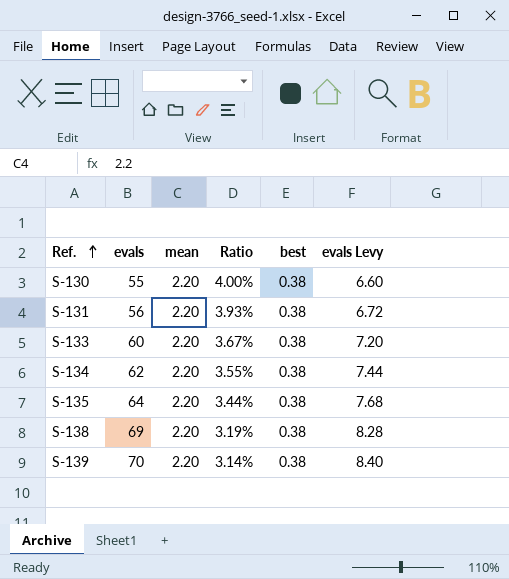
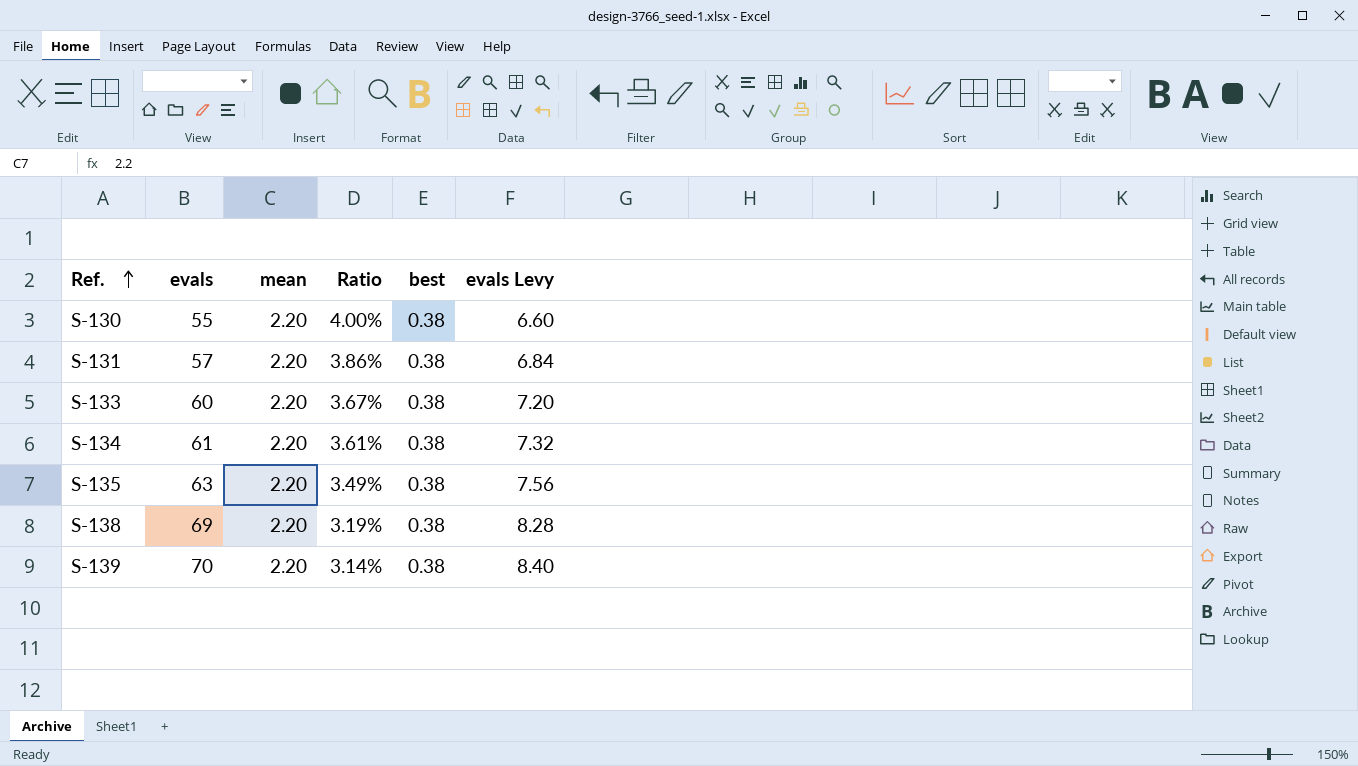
S-131 | evals: 56 -> 57
S-131 | Ratio: 3.93% -> 3.86%
S-131 | evals Levy: 6.72 -> 6.84
S-134 | evals: 62 -> 61
S-134 | Ratio: 3.55% -> 3.61%
S-134 | evals Levy: 7.44 -> 7.32
S-135 | evals: 64 -> 63
S-135 | Ratio: 3.44% -> 3.49%
S-135 | evals Levy: 7.68 -> 7.56

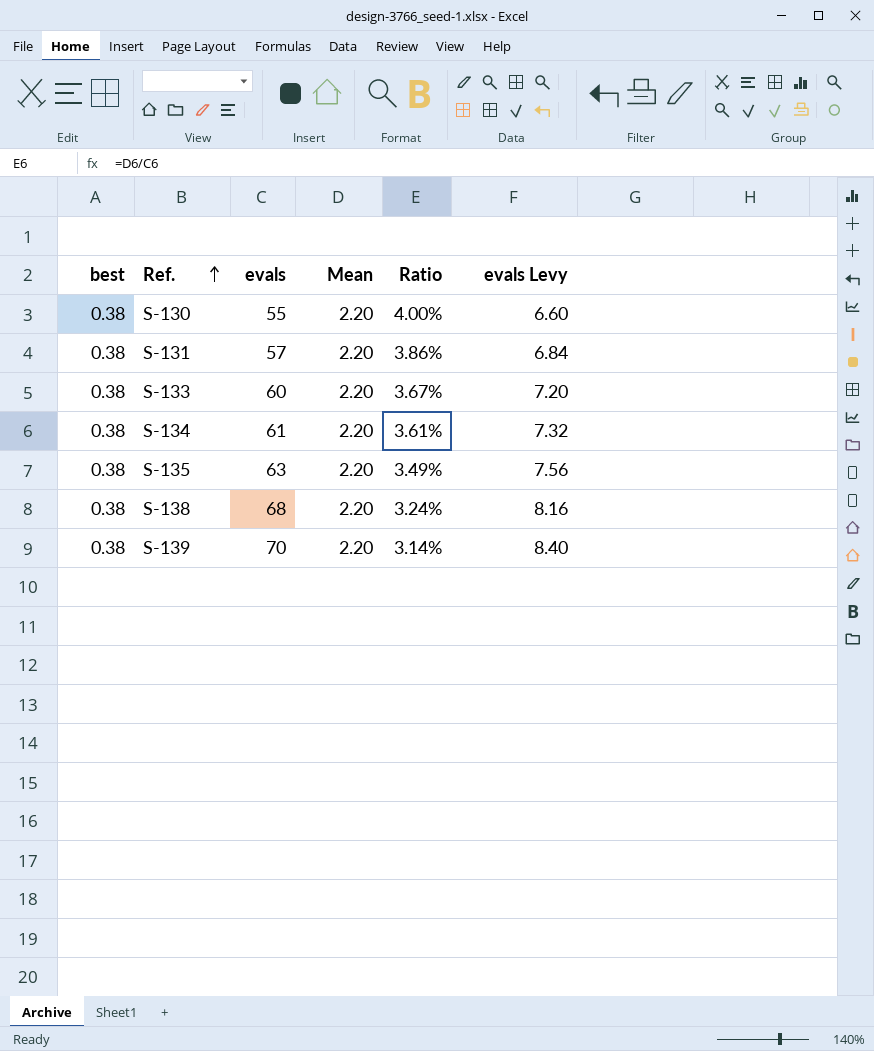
column best | position: 5 -> 1
column name: mean -> Mean
S-138 | evals: 69 -> 68
S-138 | Ratio: 3.19% -> 3.24%
S-138 | evals Levy: 8.28 -> 8.16

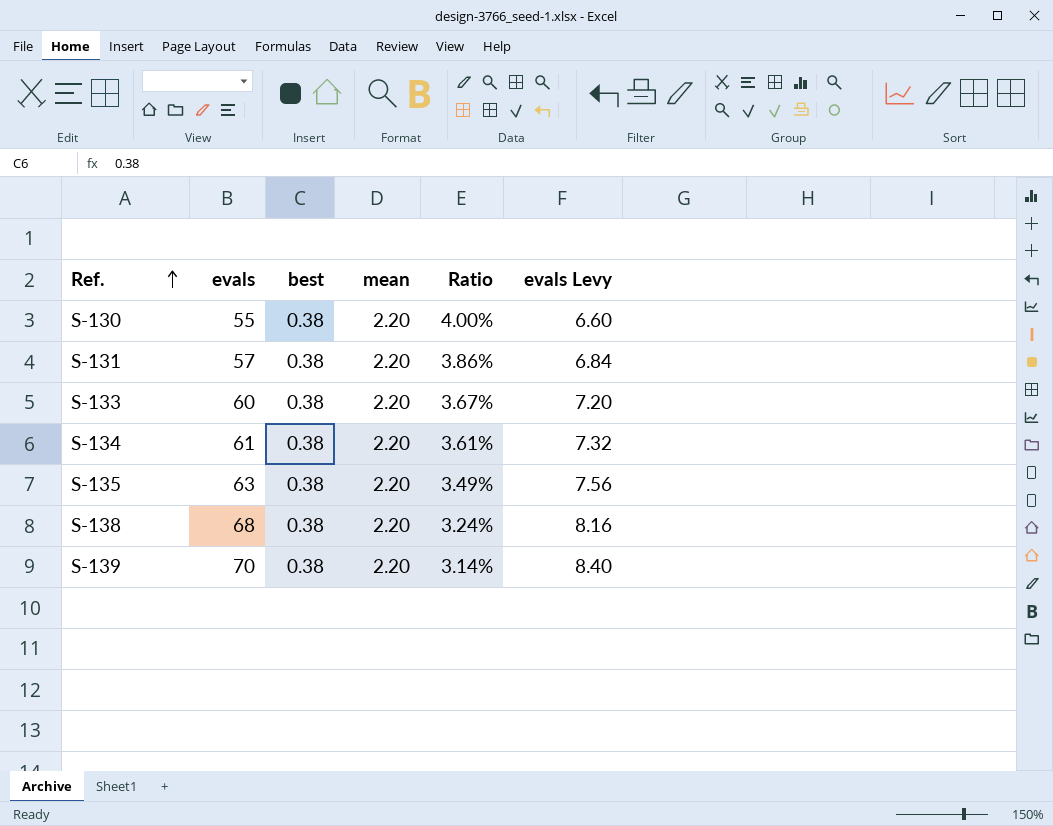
column best | position: 1 -> 3
column name: Mean -> mean

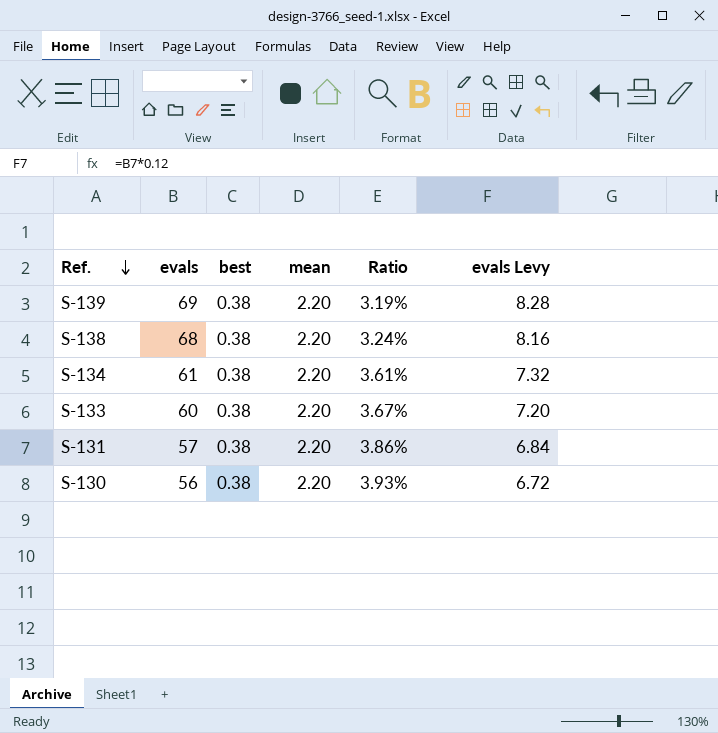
row order: Ref. ascending -> Ref. descending
row S-135: 63 | 0.38 | 2.20 | 3.49% | 7.56 -> none
S-139 | evals: 70 -> 69
S-139 | Ratio: 3.14% -> 3.19%
S-139 | evals Levy: 8.40 -> 8.28
S-130 | evals: 55 -> 56
S-130 | Ratio: 4.00% -> 3.93%
S-130 | evals Levy: 6.60 -> 6.72

